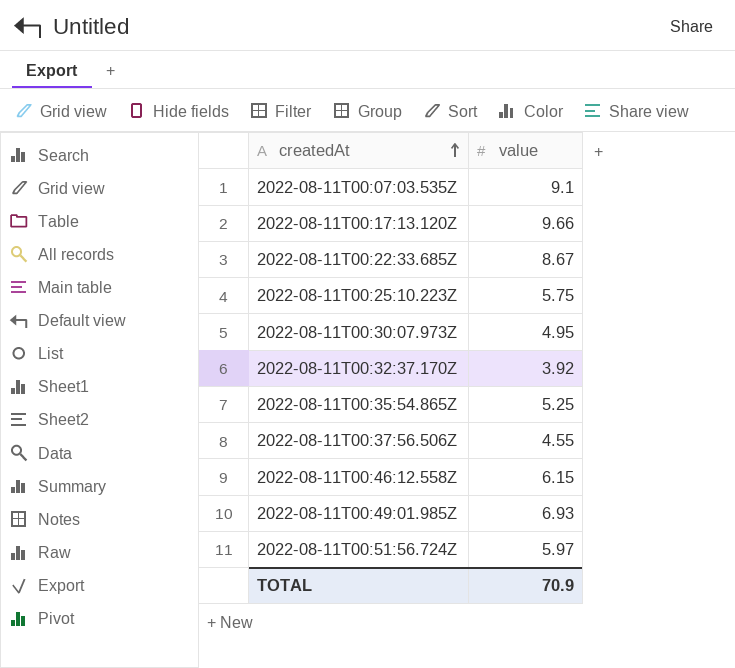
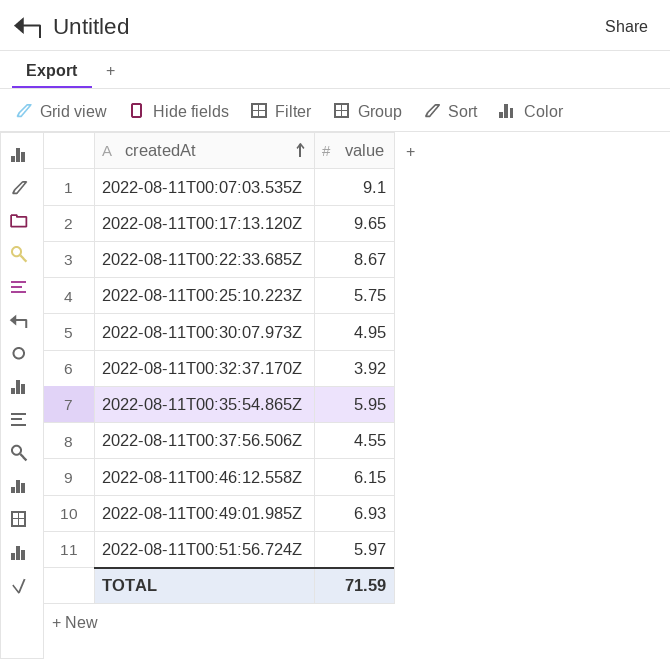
2022-08-11T00:17:13.120Z | value: 9.66 -> 9.65
2022-08-11T00:35:54.865Z | value: 5.25 -> 5.95
TOTAL | value: 70.9 -> 71.59

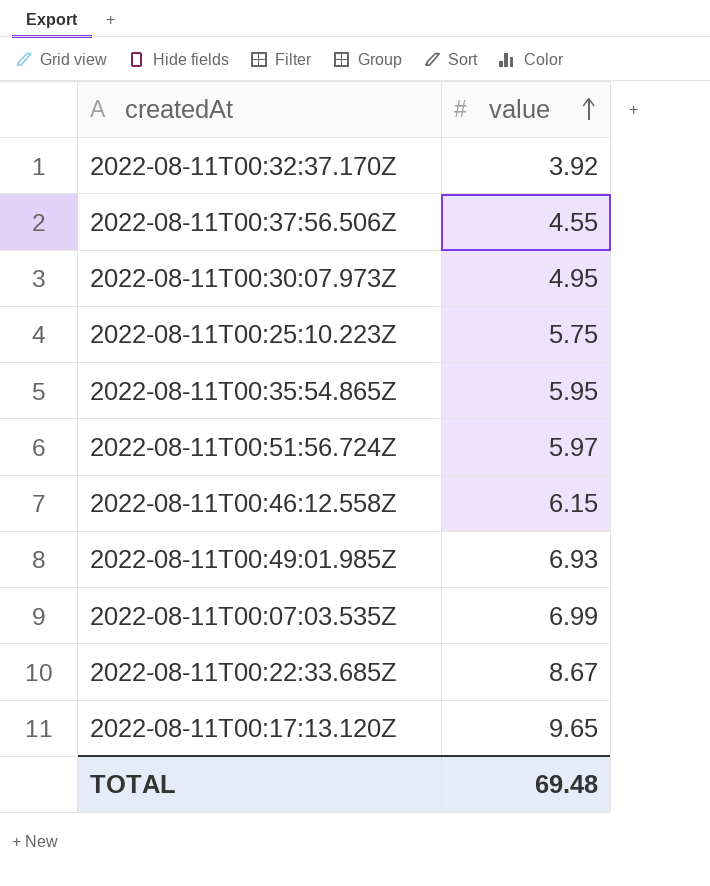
row order: createdAt ascending -> value ascending
2022-08-11T00:07:03.535Z | value: 9.1 -> 6.99
TOTAL | value: 71.59 -> 69.48

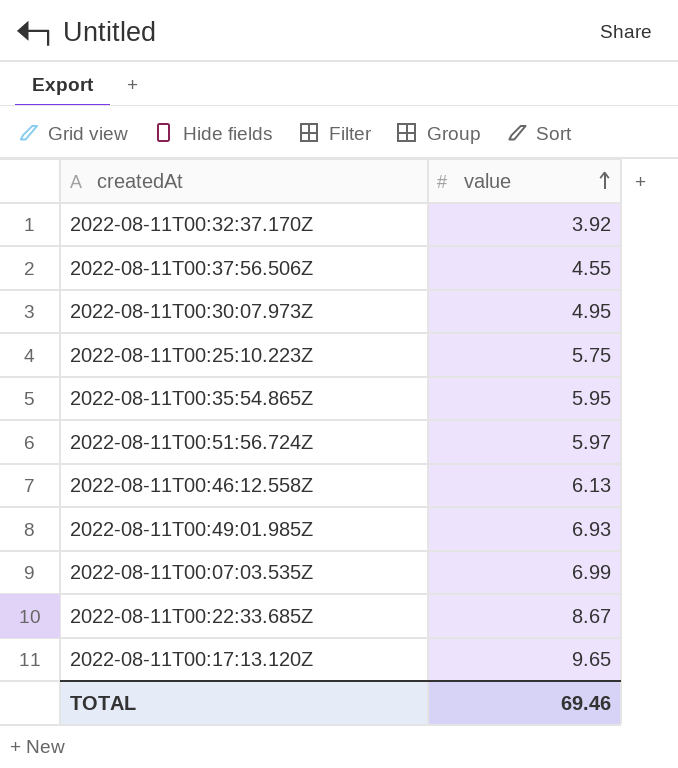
2022-08-11T00:46:12.558Z | value: 6.15 -> 6.13
TOTAL | value: 69.48 -> 69.46

